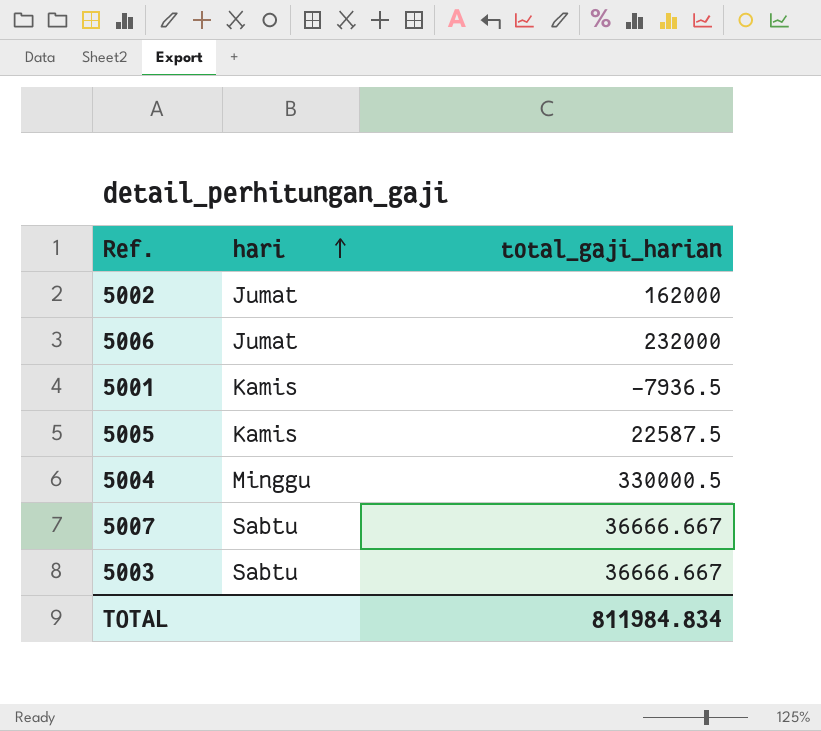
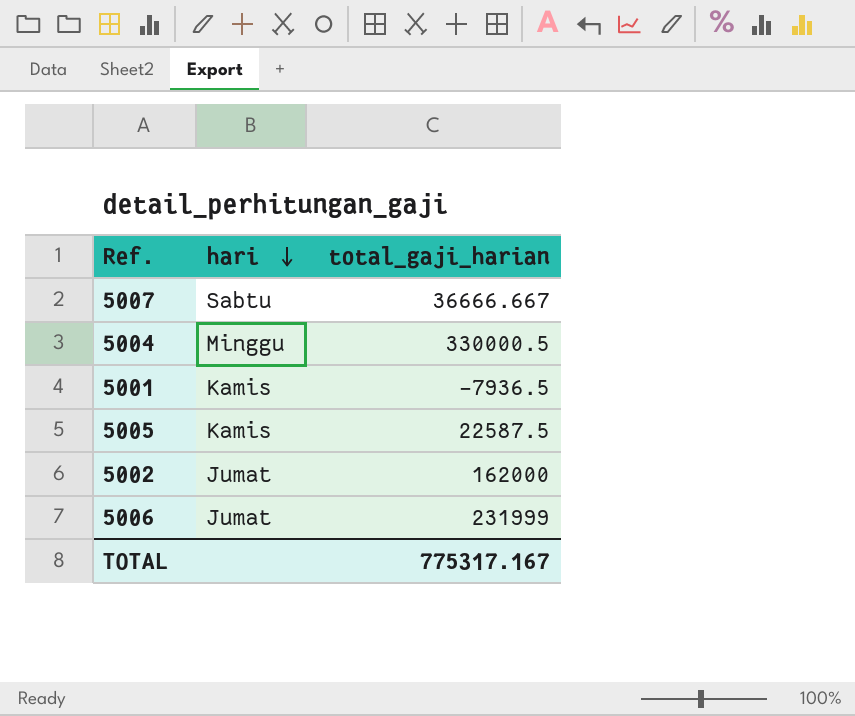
row order: hari ascending -> hari descending
row 5003: Sabtu | 36666.667 -> none
5006 | total_gaji_harian: 232000 -> 231999
TOTAL | total_gaji_harian: 811984.834 -> 775317.167

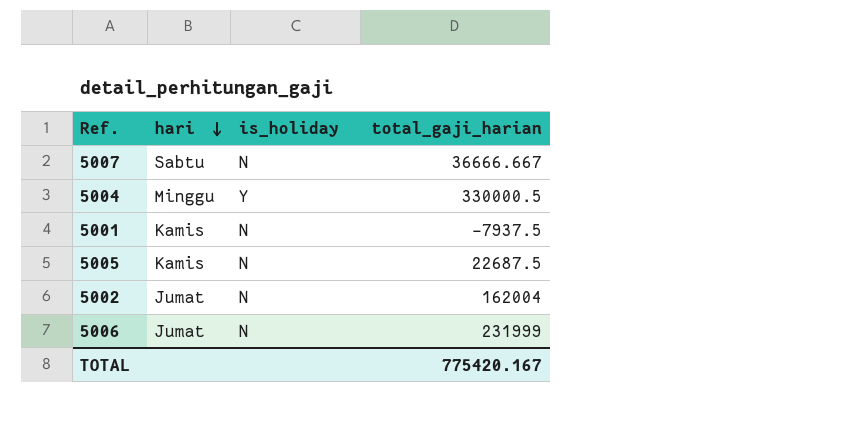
column is_holiday | position: none -> 3
5001 | total_gaji_harian: -7936.5 -> -7937.5
5005 | total_gaji_harian: 22587.5 -> 22687.5
5002 | total_gaji_harian: 162000 -> 162004
TOTAL | total_gaji_harian: 775317.167 -> 775420.167

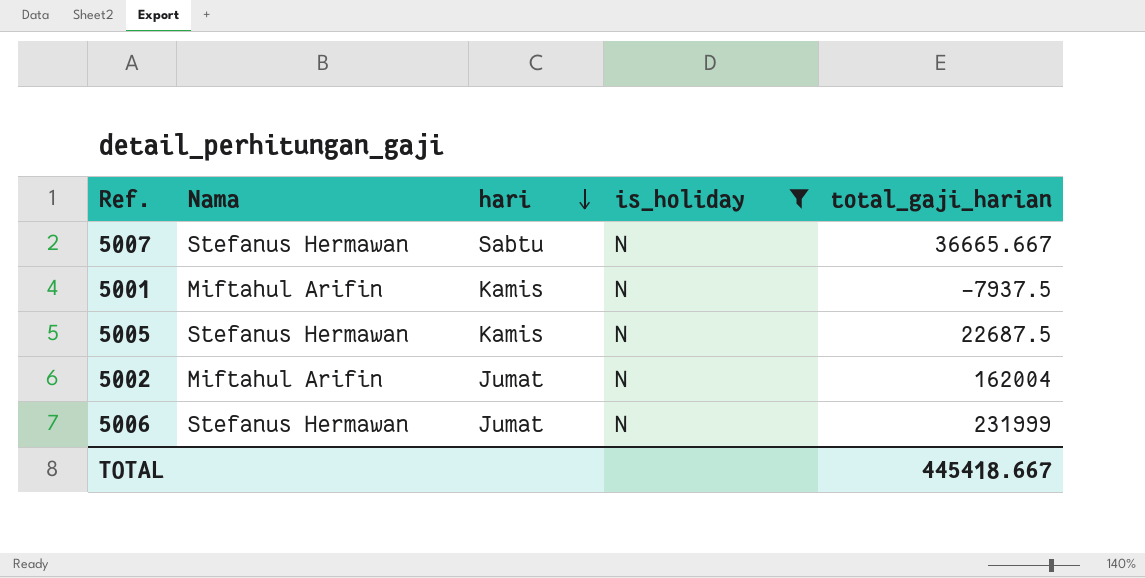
filter: none -> is_holiday = N
column Nama | position: none -> 2
5007 | total_gaji_harian: 36666.667 -> 36665.667
TOTAL | total_gaji_harian: 775420.167 -> 445418.667

